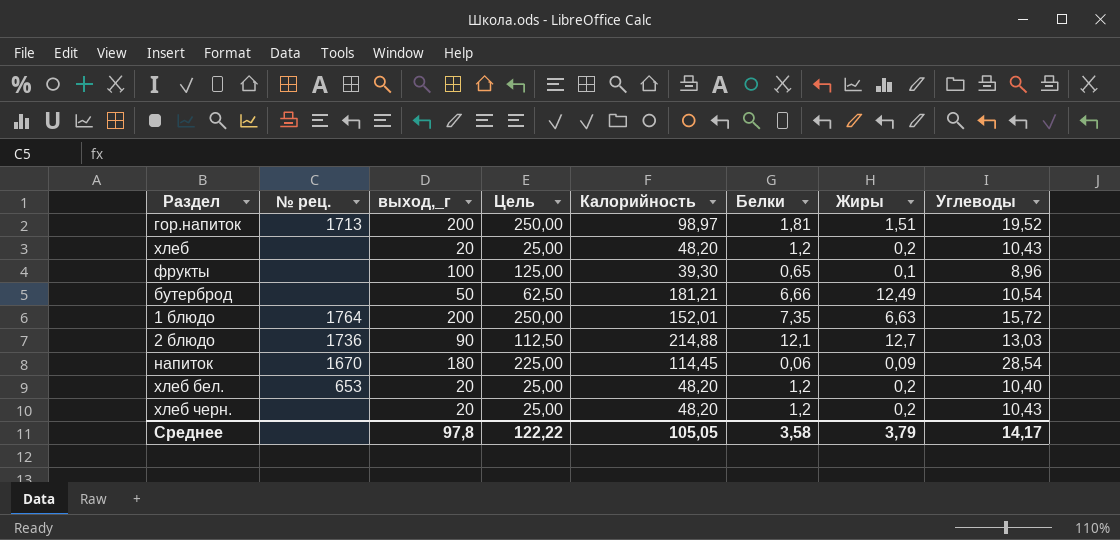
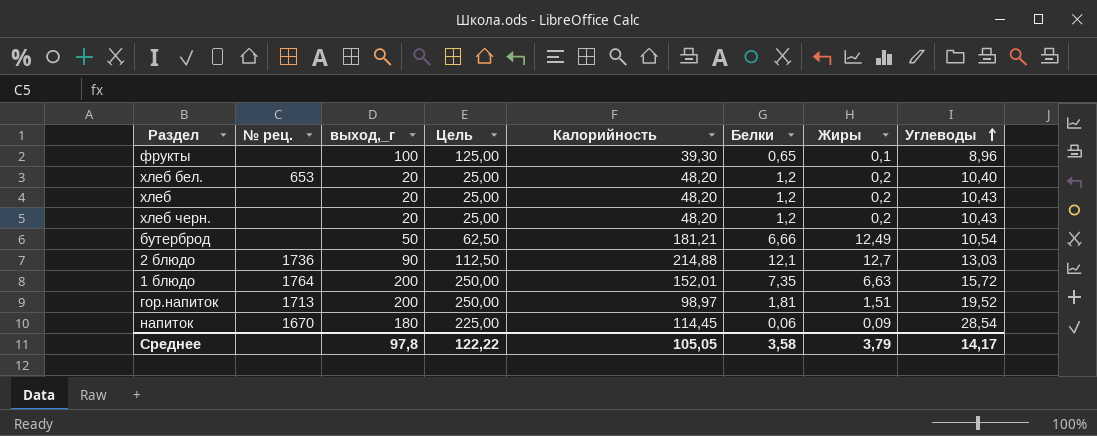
row order: none -> Углеводы ascending

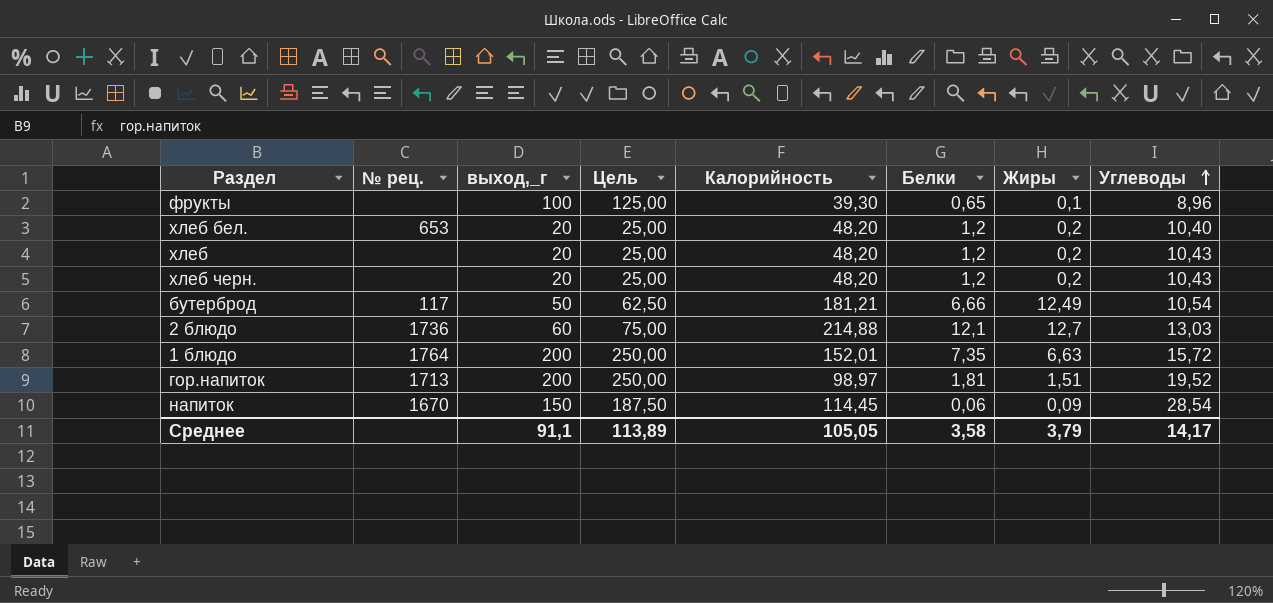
бутерброд | № рец.: none -> 117
2 блюдо | выход,_г: 90 -> 60
2 блюдо | Цель: 112,50 -> 75,00
напиток | выход,_г: 180 -> 150
напиток | Цель: 225,00 -> 187,50
Среднее | выход,_г: 97,8 -> 91,1
Среднее | Цель: 122,22 -> 113,89

